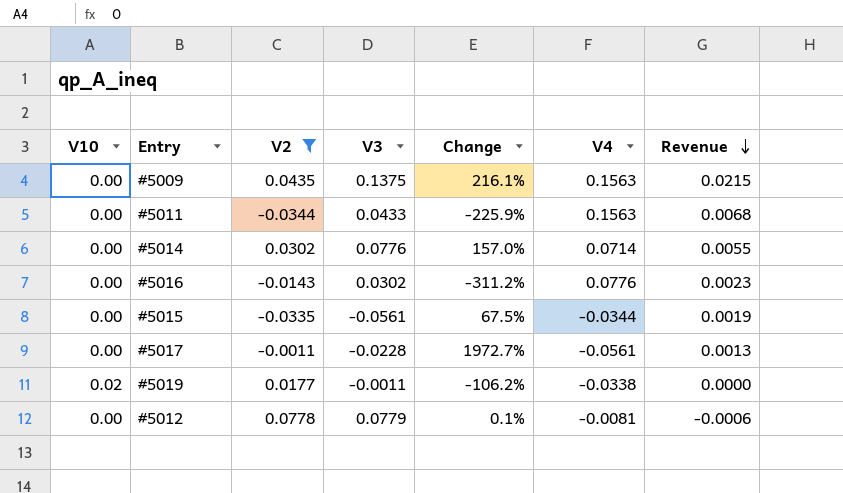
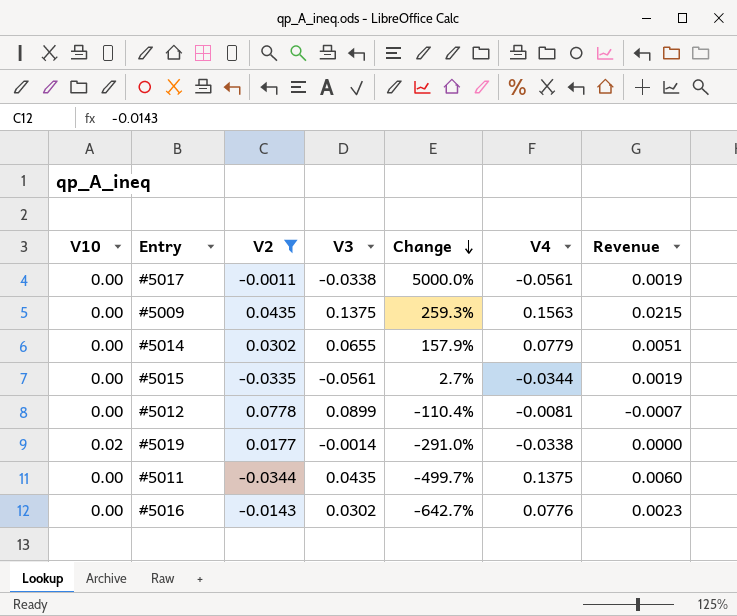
row order: Revenue descending -> Change descending
column Change | formula: ([V3] - [V2]) / [V2] -> ([V4] - [V2]) / [V2]
#5017 | V3: -0.0228 -> -0.0338
#5017 | Revenue: 0.0013 -> 0.0019
#5014 | V3: 0.0776 -> 0.0655
#5014 | V4: 0.0714 -> 0.0779
#5014 | Revenue: 0.0055 -> 0.0051
#5012 | V3: 0.0779 -> 0.0899
#5012 | Revenue: -0.0006 -> -0.0007
#5019 | V3: -0.0011 -> -0.0014
#5011 | V3: 0.0433 -> 0.0435
#5011 | V4: 0.1563 -> 0.1375
#5011 | Revenue: 0.0068 -> 0.0060

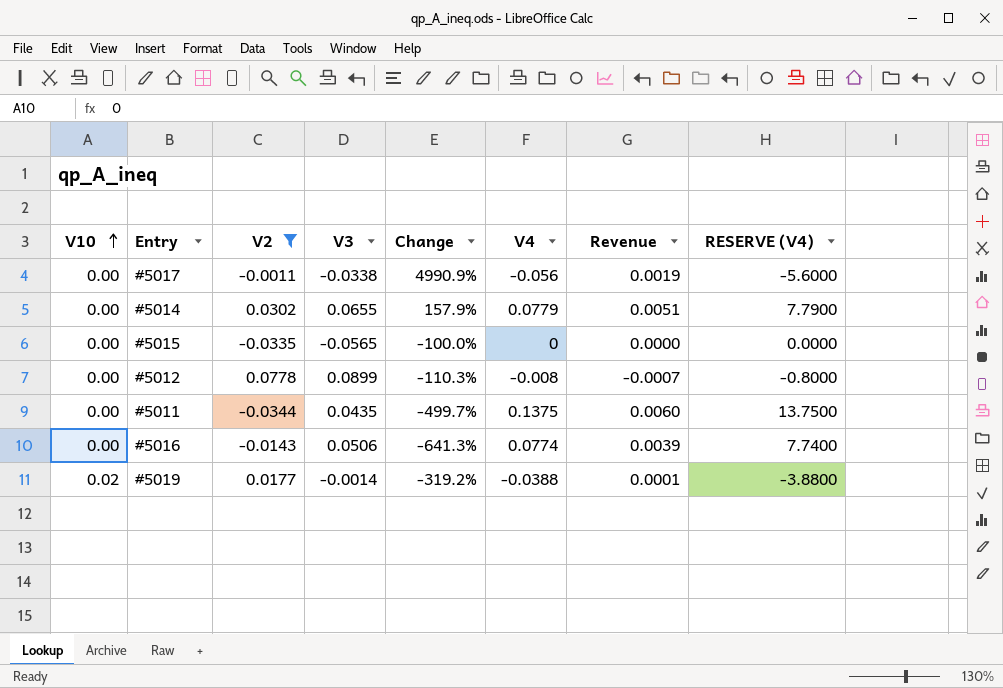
row order: Change descending -> V10 ascending
column RESERVE (V4) | formula: none -> [V4] * 100
row #5009: 0.00 | 0.0435 | 0.1375 | 259.3% | 0.1563 | 0.0215 -> none
#5017 | Change: 5000.0% -> 4990.9%
#5017 | V4: -0.0561 -> -0.056
#5015 | V3: -0.0561 -> -0.0565
#5015 | Change: 2.7% -> -100.0%
#5015 | V4: -0.0344 -> 0
#5015 | Revenue: 0.0019 -> 0.0000
#5012 | Change: -110.4% -> -110.3%
#5012 | V4: -0.0081 -> -0.008
#5016 | V3: 0.0302 -> 0.0506
#5016 | Change: -642.7% -> -641.3%
#5016 | V4: 0.0776 -> 0.0774
#5016 | Revenue: 0.0023 -> 0.0039
#5019 | Change: -291.0% -> -319.2%
#5019 | V4: -0.0338 -> -0.0388
#5019 | Revenue: 0.0000 -> 0.0001

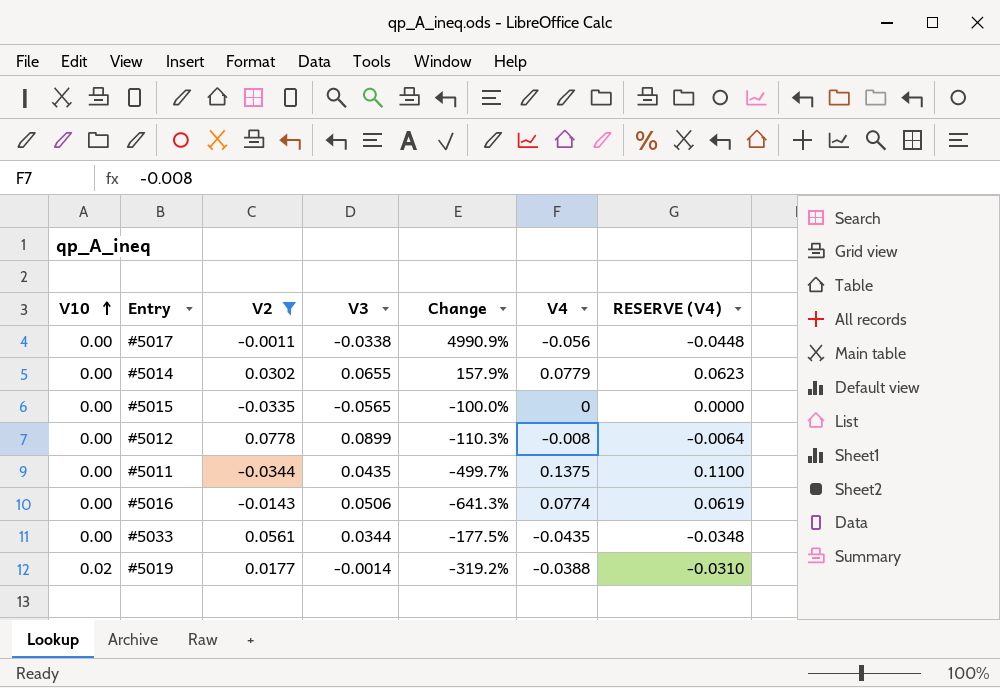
column Revenue | formula: [V3] * [V4] -> none
column RESERVE (V4) | formula: [V4] * 100 -> [V4] * 0.8
row #5033: none -> 0.00 | 0.0561 | 0.0344 | -177.5% | -0.0435 | -0.0348

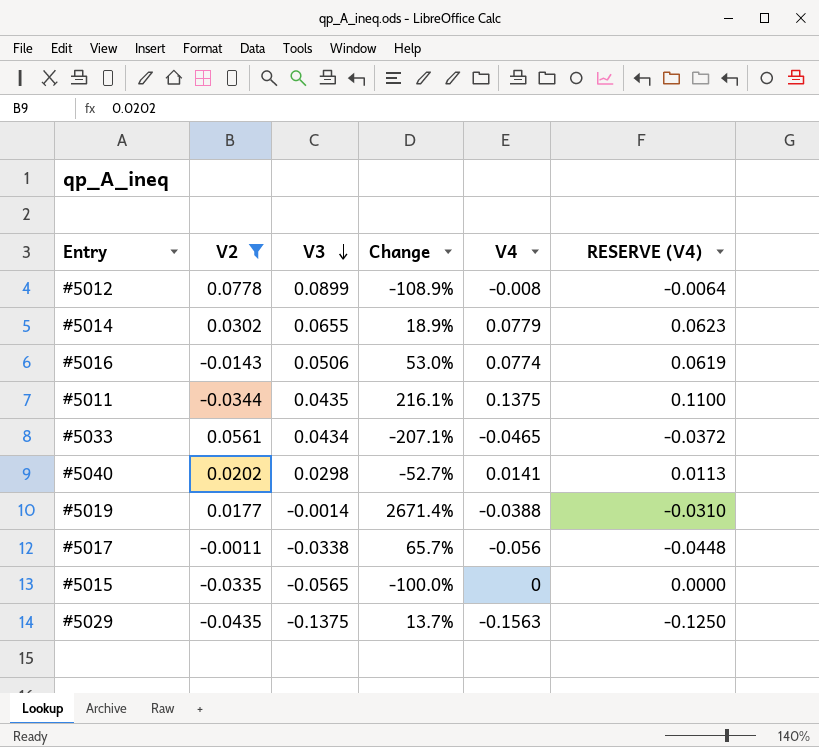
row order: V10 ascending -> V3 descending
column V10 | position: 1 -> none
column Change | formula: ([V4] - [V2]) / [V2] -> ([V4] - [V3]) / [V3]
#5033 | V3: 0.0344 -> 0.0434
#5033 | V4: -0.0435 -> -0.0465
#5033 | RESERVE (V4): -0.0348 -> -0.0372
row #5040: none -> 0.0202 | 0.0298 | -52.7% | 0.0141 | 0.0113
row #5029: none -> -0.0435 | -0.1375 | 13.7% | -0.1563 | -0.1250

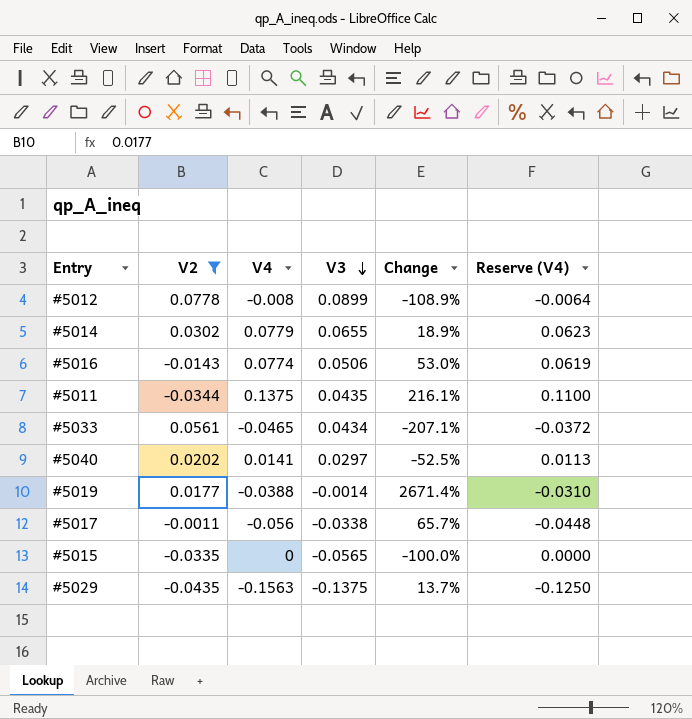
column V4 | position: 5 -> 3
column name: RESERVE (V4) -> Reserve (V4)
#5040 | V3: 0.0298 -> 0.0297
#5040 | Change: -52.7% -> -52.5%

